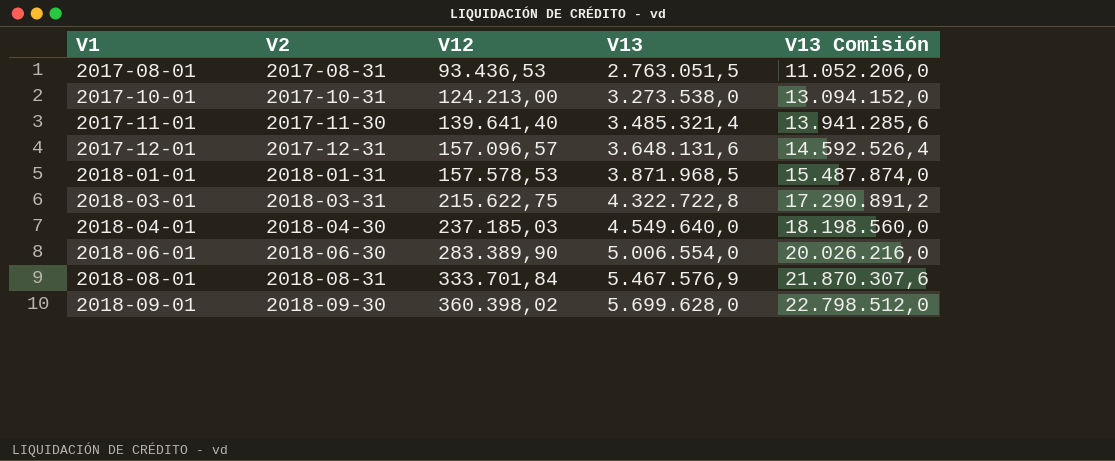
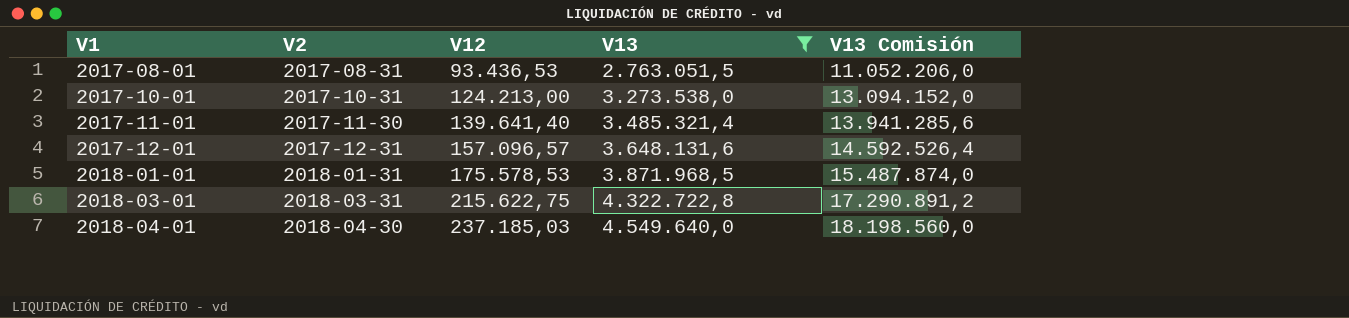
filter: none -> V13 <= 4.549.640,0
2018-01-01 | V12: 157.578,53 -> 175.578,53

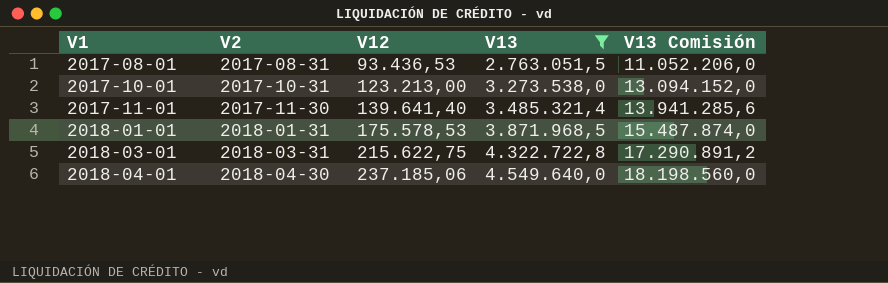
row 2017-12-01: 2017-12-31 | 157.096,57 | 3.648.131,6 | 14.592.526,4 -> none
2017-10-01 | V12: 124.213,00 -> 123.213,00
2018-04-01 | V12: 237.185,03 -> 237.185,06

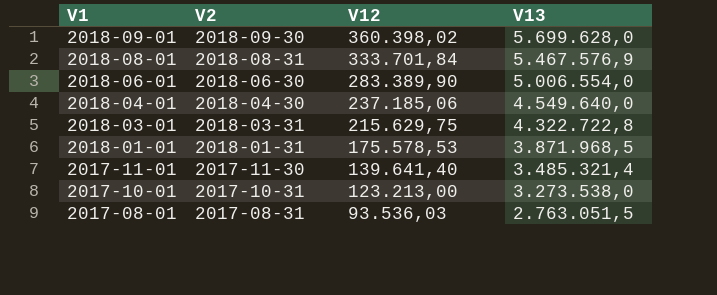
filter: V13 <= 4.549.640,0 -> none
row order: V1 ascending -> V1 descending
column V13 Comisión | formula: [V13] * 4 -> none
2018-03-01 | V12: 215.622,75 -> 215.629,75
2017-08-01 | V12: 93.436,53 -> 93.536,03

